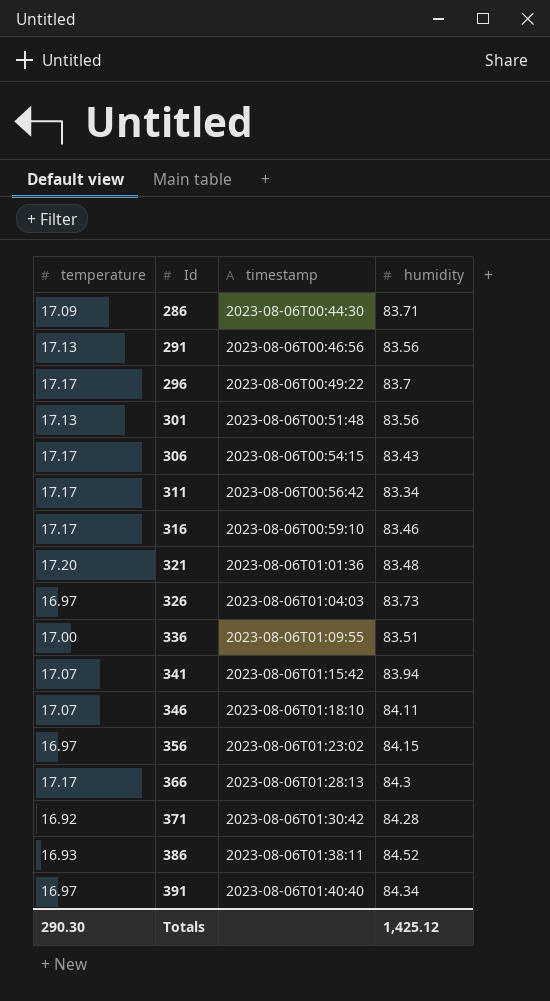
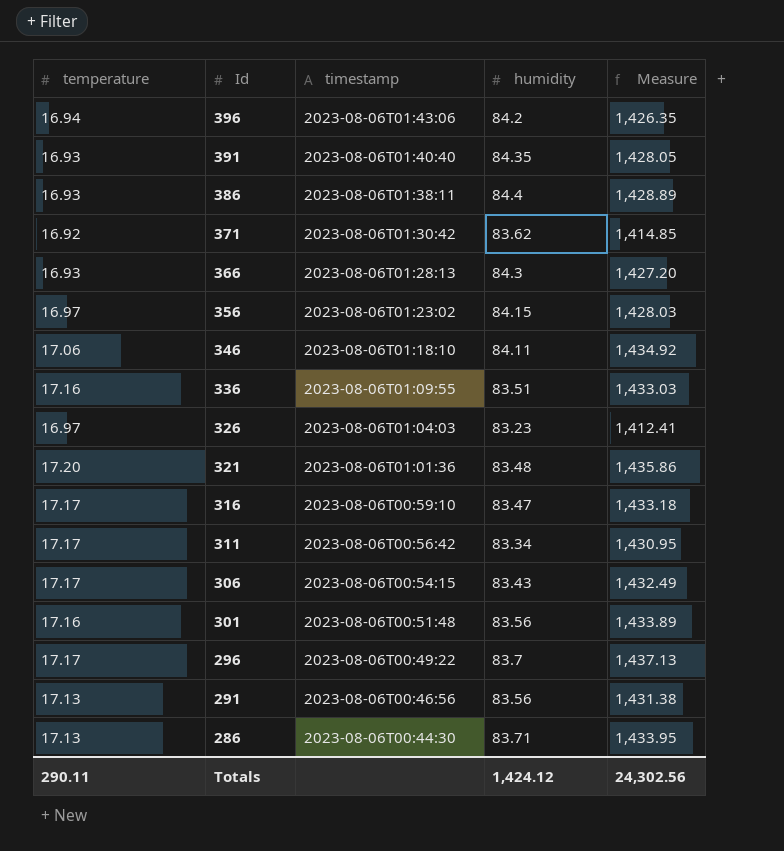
row order: Id ascending -> Id descending
column Measure | formula: none -> [temperature] * [humidity]
row 341: 17.07 | 2023-08-06T01:15:42 | 83.94 -> none
row 396: none -> 16.94 | 2023-08-06T01:43:06 | 84.2 | 1,426.35
391 | temperature: 16.97 -> 16.93
391 | humidity: 84.34 -> 84.35
386 | humidity: 84.52 -> 84.4
371 | humidity: 84.28 -> 83.62
366 | temperature: 17.17 -> 16.93
346 | temperature: 17.07 -> 17.06
336 | temperature: 17.00 -> 17.16
326 | humidity: 83.73 -> 83.23
316 | humidity: 83.46 -> 83.47
301 | temperature: 17.13 -> 17.16
286 | temperature: 17.09 -> 17.13
Totals | temperature: 290.30 -> 290.11
Totals | humidity: 1,425.12 -> 1,424.12

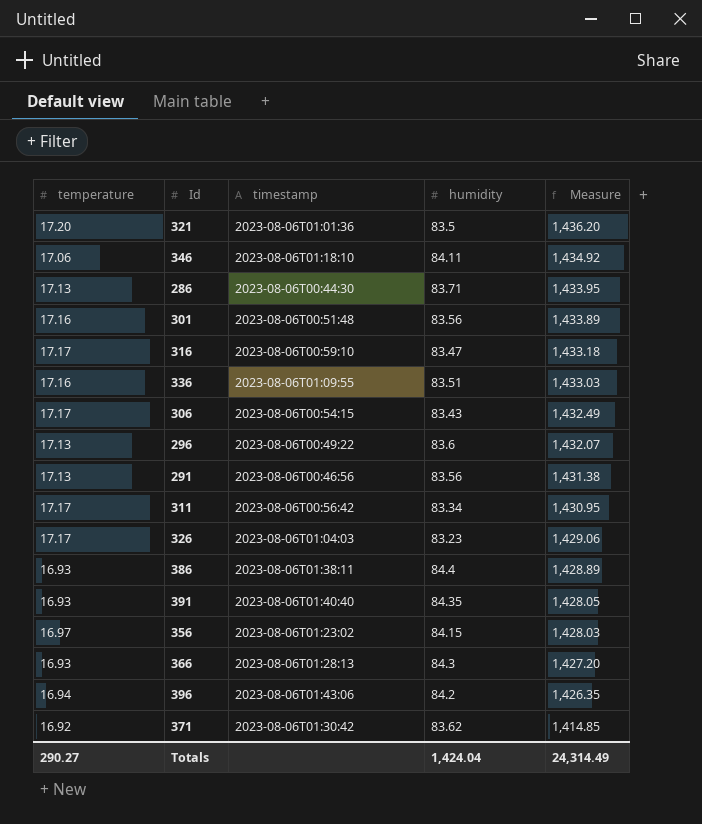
row order: Id descending -> Measure descending
321 | humidity: 83.48 -> 83.5
321 | Measure: 1,435.86 -> 1,436.20
296 | temperature: 17.17 -> 17.13
296 | humidity: 83.7 -> 83.6
296 | Measure: 1,437.13 -> 1,432.07
326 | temperature: 16.97 -> 17.17
326 | Measure: 1,412.41 -> 1,429.06
Totals | temperature: 290.11 -> 290.27
Totals | humidity: 1,424.12 -> 1,424.04
Totals | Measure: 24,302.56 -> 24,314.49

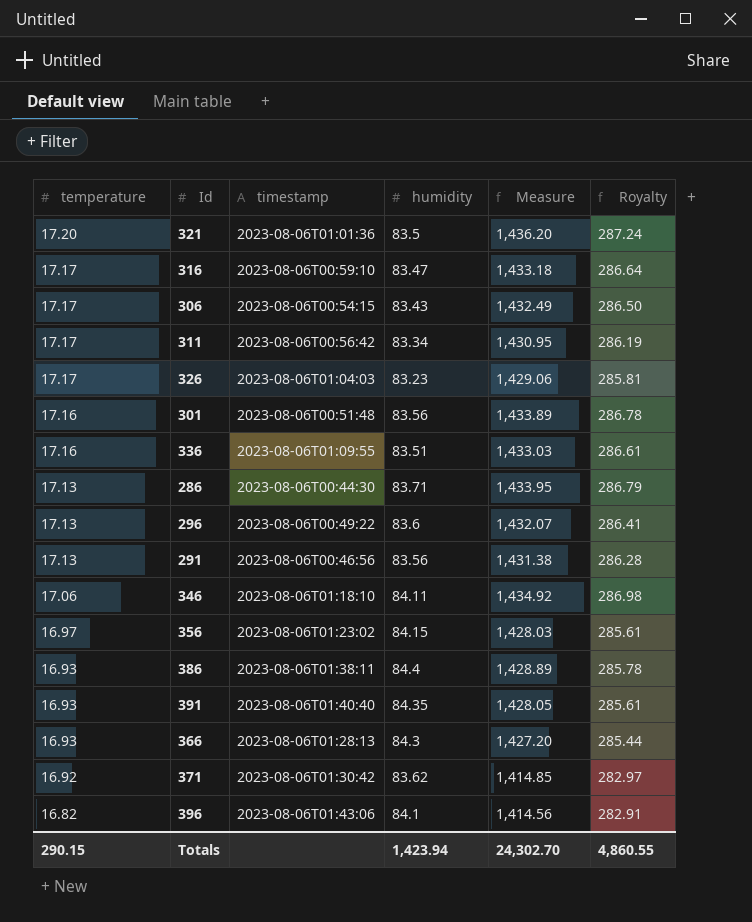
row order: Measure descending -> temperature descending
column Royalty | formula: none -> [Measure] * 0.2
396 | temperature: 16.94 -> 16.82
396 | humidity: 84.2 -> 84.1
396 | Measure: 1,426.35 -> 1,414.56
Totals | temperature: 290.27 -> 290.15
Totals | humidity: 1,424.04 -> 1,423.94
Totals | Measure: 24,314.49 -> 24,302.70

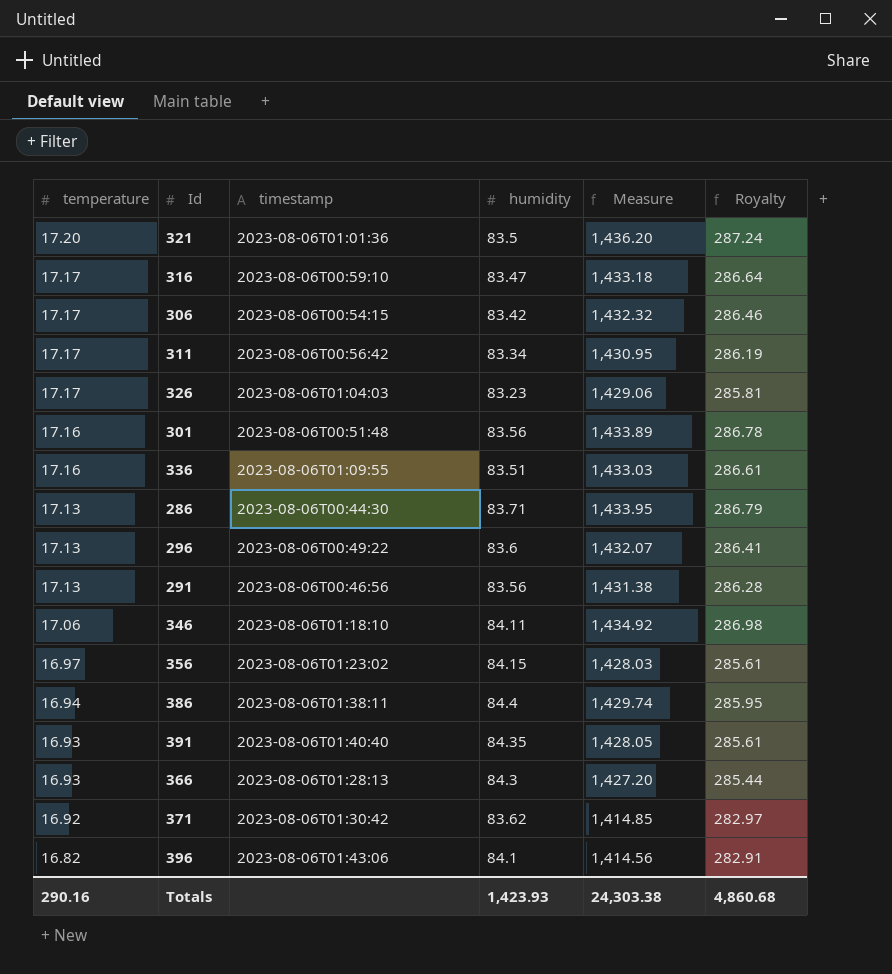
306 | humidity: 83.43 -> 83.42
306 | Measure: 1,432.49 -> 1,432.32
306 | Royalty: 286.50 -> 286.46
386 | temperature: 16.93 -> 16.94
386 | Measure: 1,428.89 -> 1,429.74
386 | Royalty: 285.78 -> 285.95
Totals | temperature: 290.15 -> 290.16
Totals | humidity: 1,423.94 -> 1,423.93
Totals | Measure: 24,302.70 -> 24,303.38
Totals | Royalty: 4,860.55 -> 4,860.68

